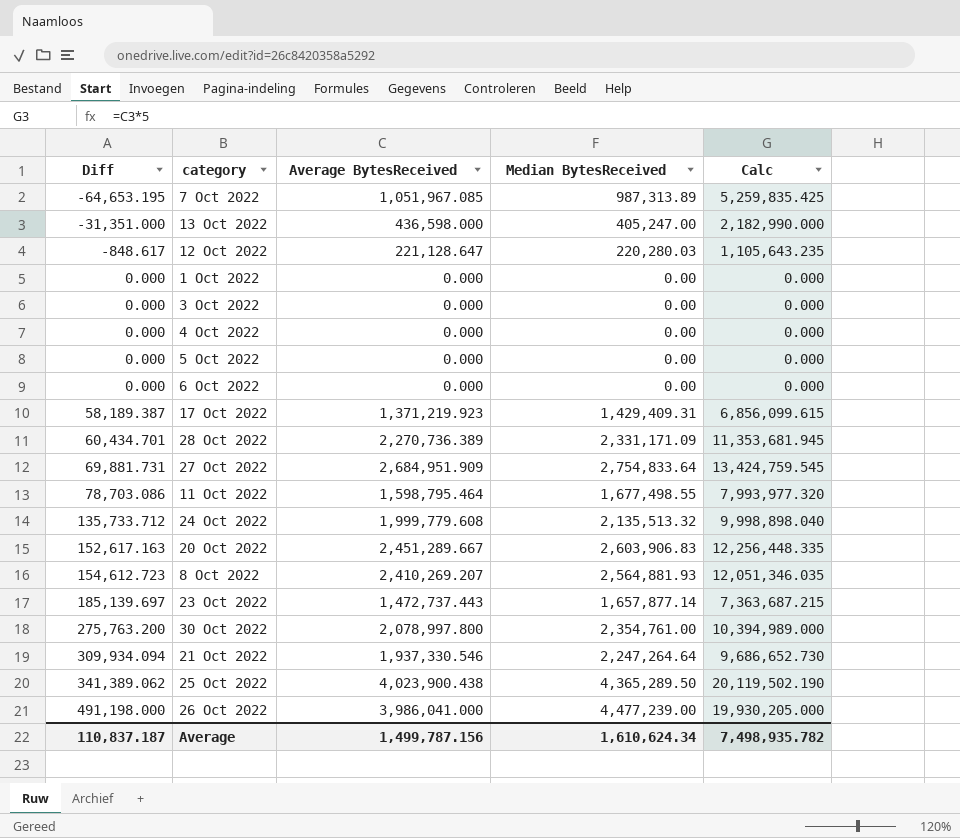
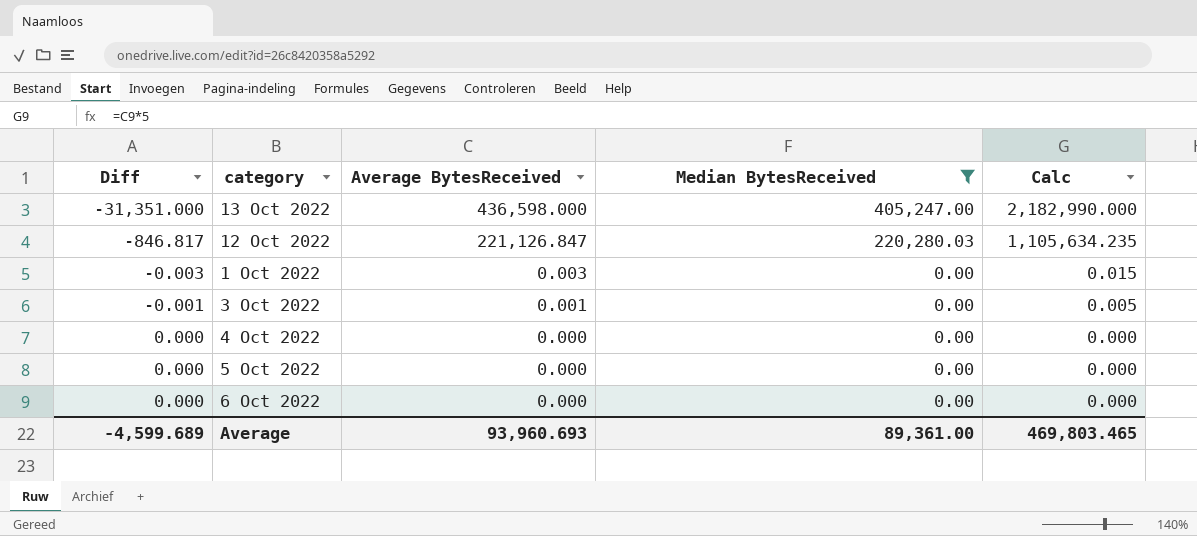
filter: none -> Median BytesReceived <= 405,247.00
12 Oct 2022 | Diff: -848.617 -> -846.817
12 Oct 2022 | Average BytesReceived: 221,128.647 -> 221,126.847
12 Oct 2022 | Calc: 1,105,643.235 -> 1,105,634.235
1 Oct 2022 | Diff: 0.000 -> -0.003
1 Oct 2022 | Average BytesReceived: 0.000 -> 0.003
1 Oct 2022 | Calc: 0.000 -> 0.015
3 Oct 2022 | Diff: 0.000 -> -0.001
3 Oct 2022 | Average BytesReceived: 0.000 -> 0.001
3 Oct 2022 | Calc: 0.000 -> 0.005
Average | Diff: 110,837.187 -> -4,599.689
Average | Average BytesReceived: 1,499,787.156 -> 93,960.693
Average | Median BytesReceived: 1,610,624.34 -> 89,361.00
Average | Calc: 7,498,935.782 -> 469,803.465

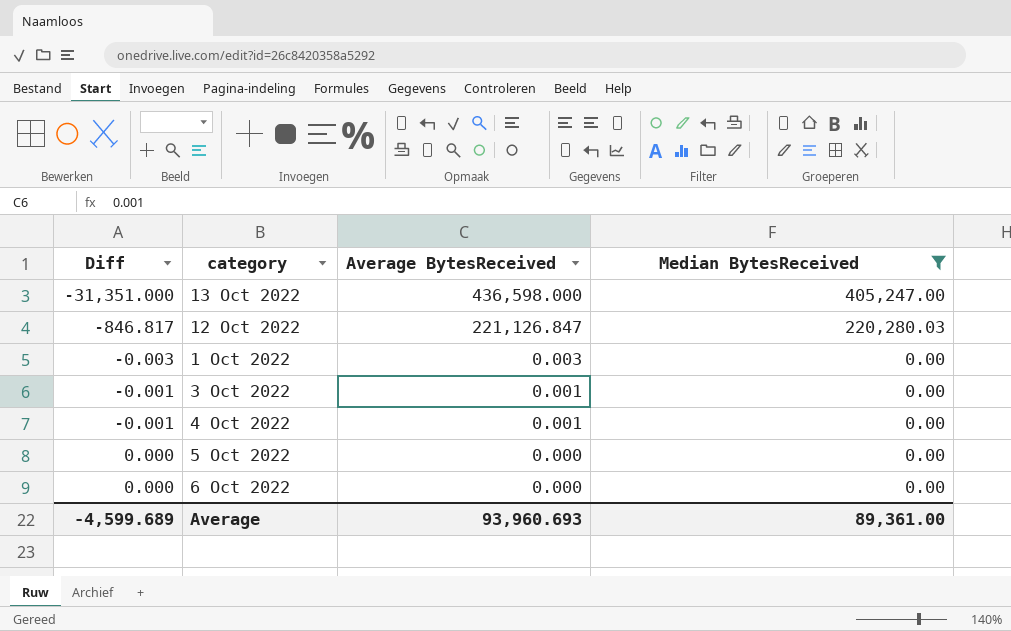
column Calc | formula: [Average BytesReceived] * 5 -> none
4 Oct 2022 | Diff: 0.000 -> -0.001
4 Oct 2022 | Average BytesReceived: 0.000 -> 0.001

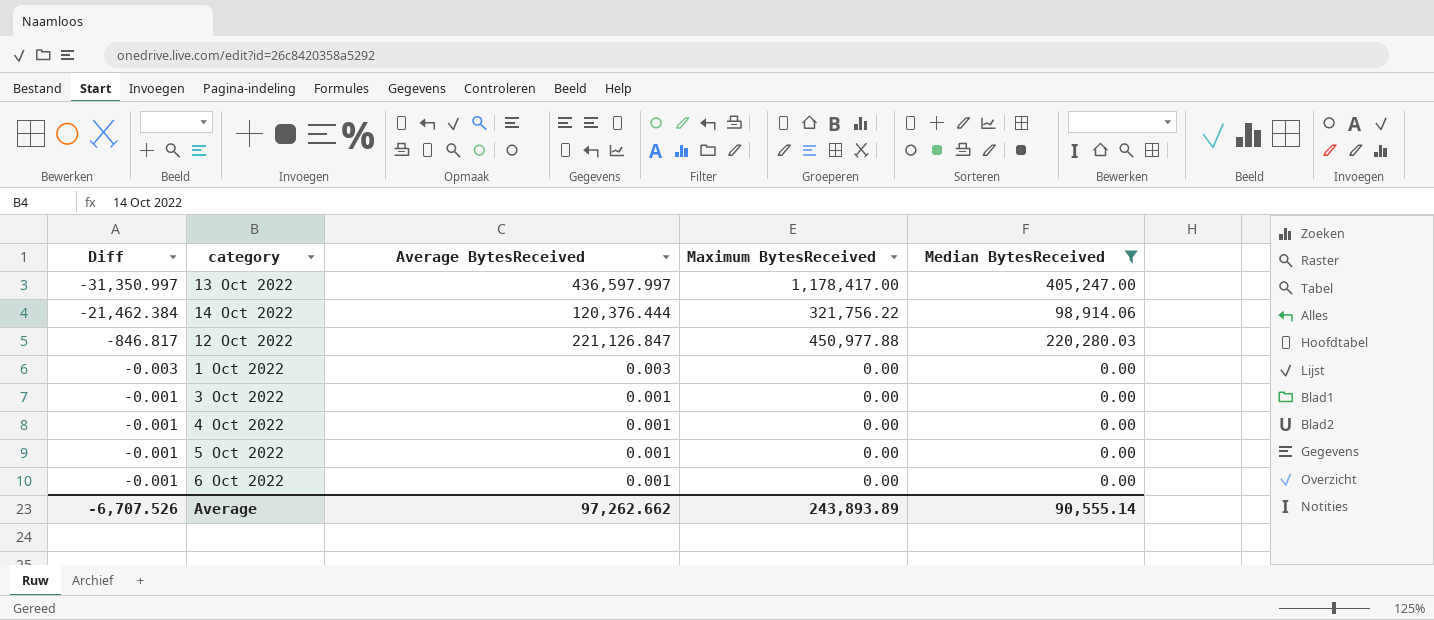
column Maximum BytesReceived | position: none -> 4
13 Oct 2022 | Diff: -31,351.000 -> -31,350.997
13 Oct 2022 | Average BytesReceived: 436,598.000 -> 436,597.997
row 14 Oct 2022: none -> -21,462.384 | 120,376.444 | 321,756.22 | 98,914.06
5 Oct 2022 | Diff: 0.000 -> -0.001
5 Oct 2022 | Average BytesReceived: 0.000 -> 0.001
6 Oct 2022 | Diff: 0.000 -> -0.001
6 Oct 2022 | Average BytesReceived: 0.000 -> 0.001
Average | Diff: -4,599.689 -> -6,707.526
Average | Average BytesReceived: 93,960.693 -> 97,262.662
Average | Median BytesReceived: 89,361.00 -> 90,555.14

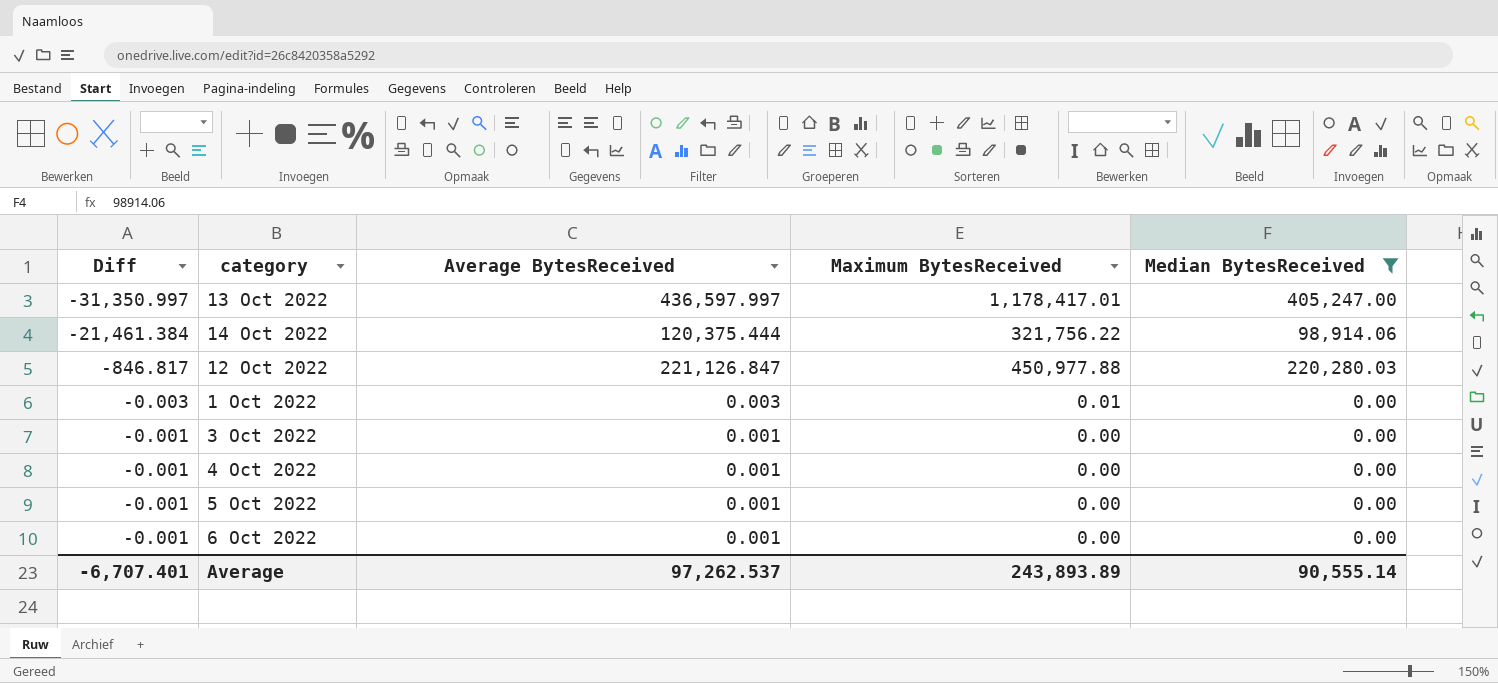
13 Oct 2022 | Maximum BytesReceived: 1,178,417.00 -> 1,178,417.01
14 Oct 2022 | Diff: -21,462.384 -> -21,461.384
14 Oct 2022 | Average BytesReceived: 120,376.444 -> 120,375.444
1 Oct 2022 | Maximum BytesReceived: 0.00 -> 0.01
Average | Diff: -6,707.526 -> -6,707.401
Average | Average BytesReceived: 97,262.662 -> 97,262.537

